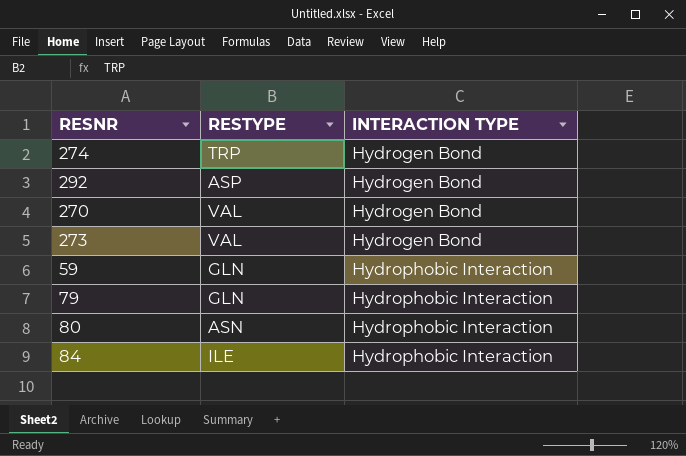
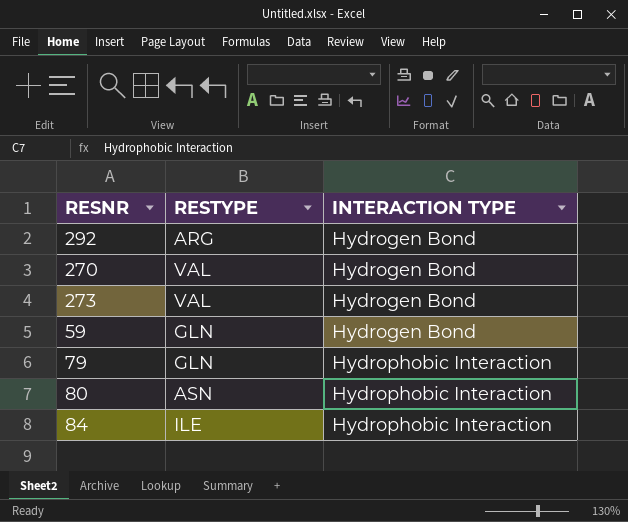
row 274: TRP | Hydrogen Bond -> none
292 | RESTYPE: ASP -> ARG
59 | INTERACTION TYPE: Hydrophobic Interaction -> Hydrogen Bond

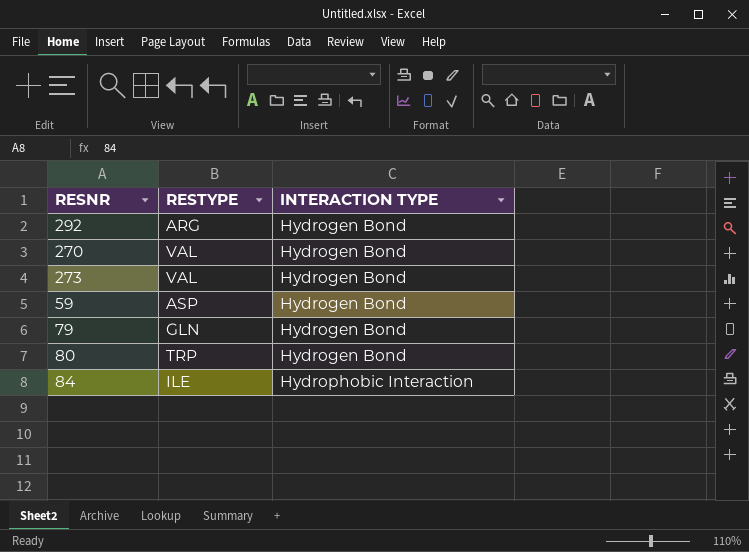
59 | RESTYPE: GLN -> ASP
79 | INTERACTION TYPE: Hydrophobic Interaction -> Hydrogen Bond
80 | RESTYPE: ASN -> TRP
80 | INTERACTION TYPE: Hydrophobic Interaction -> Hydrogen Bond

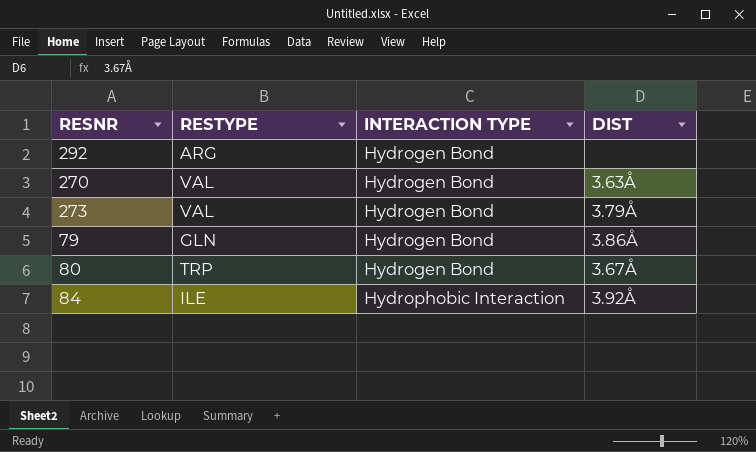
column DIST | position: none -> 4
row 59: ASP | Hydrogen Bond -> none

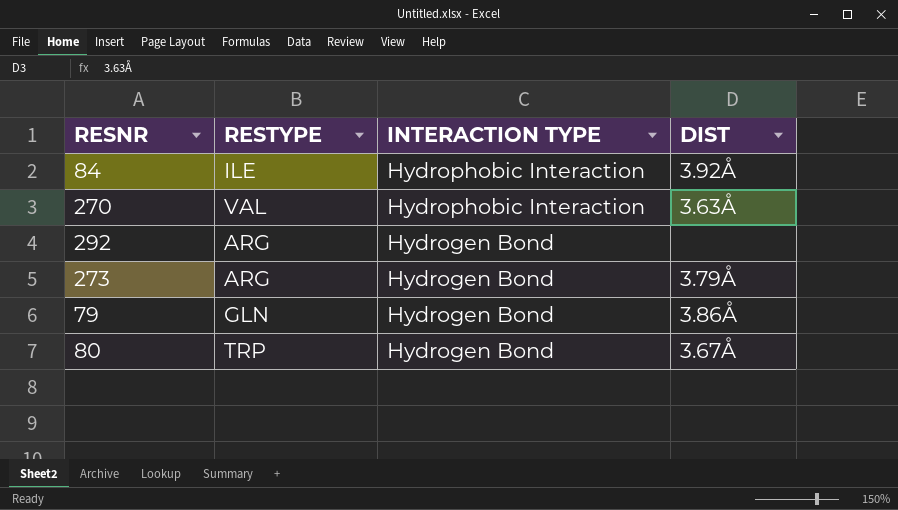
row order: INTERACTION TYPE ascending -> INTERACTION TYPE descending
270 | INTERACTION TYPE: Hydrogen Bond -> Hydrophobic Interaction
273 | RESTYPE: VAL -> ARG

